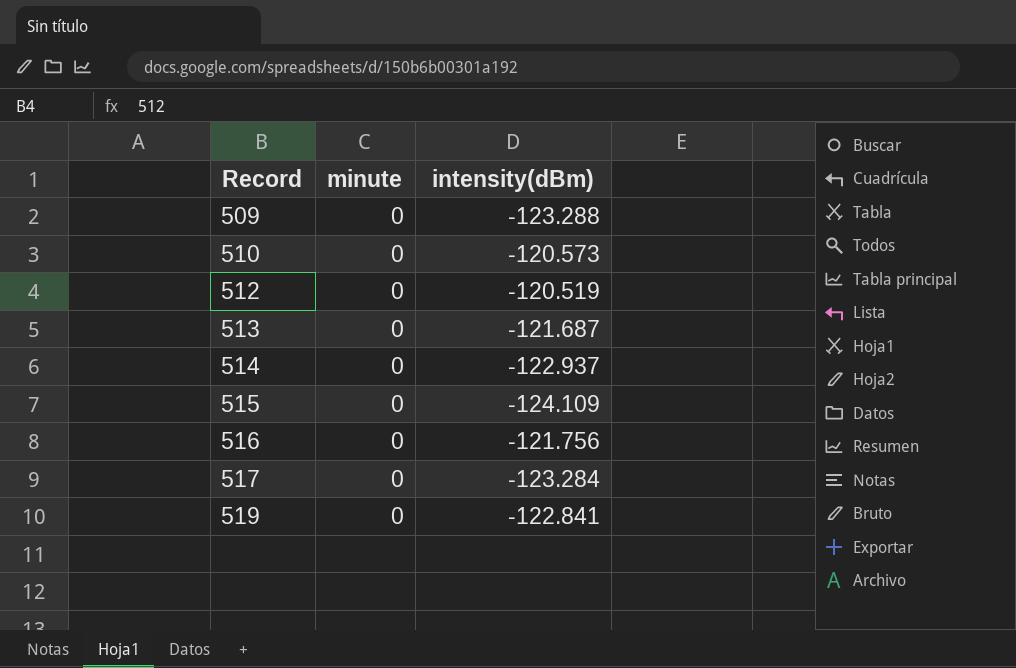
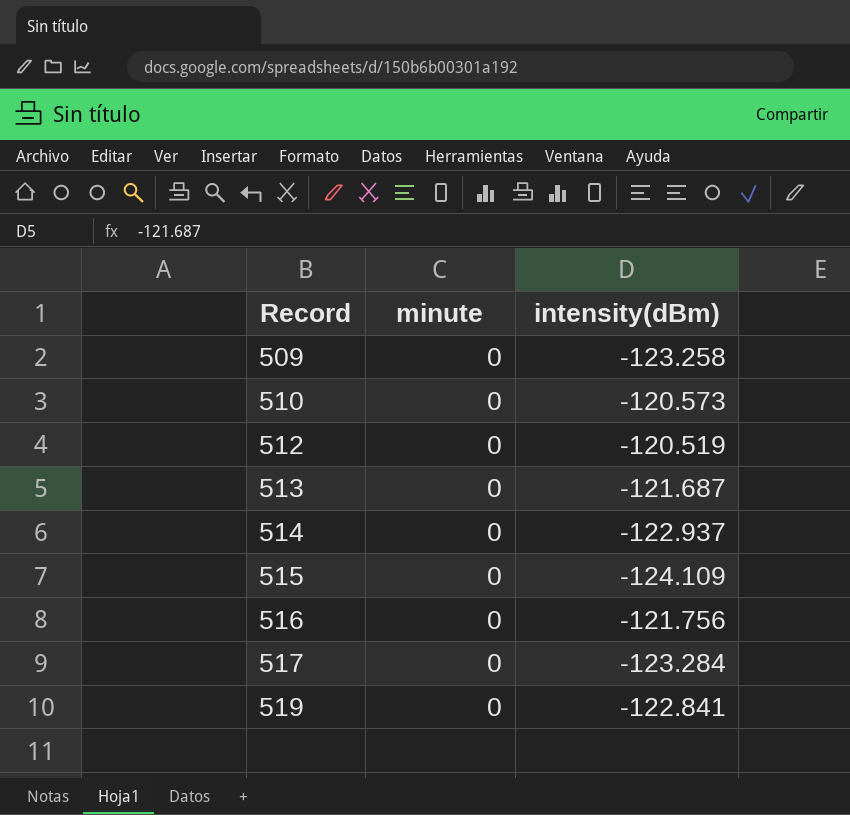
509 | intensity(dBm): -123.288 -> -123.258

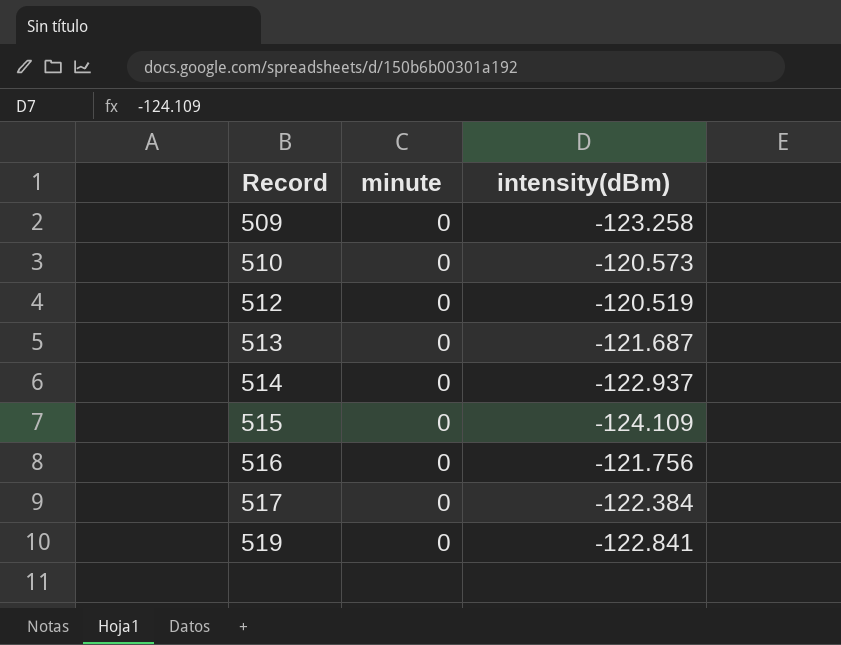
517 | intensity(dBm): -123.284 -> -122.384

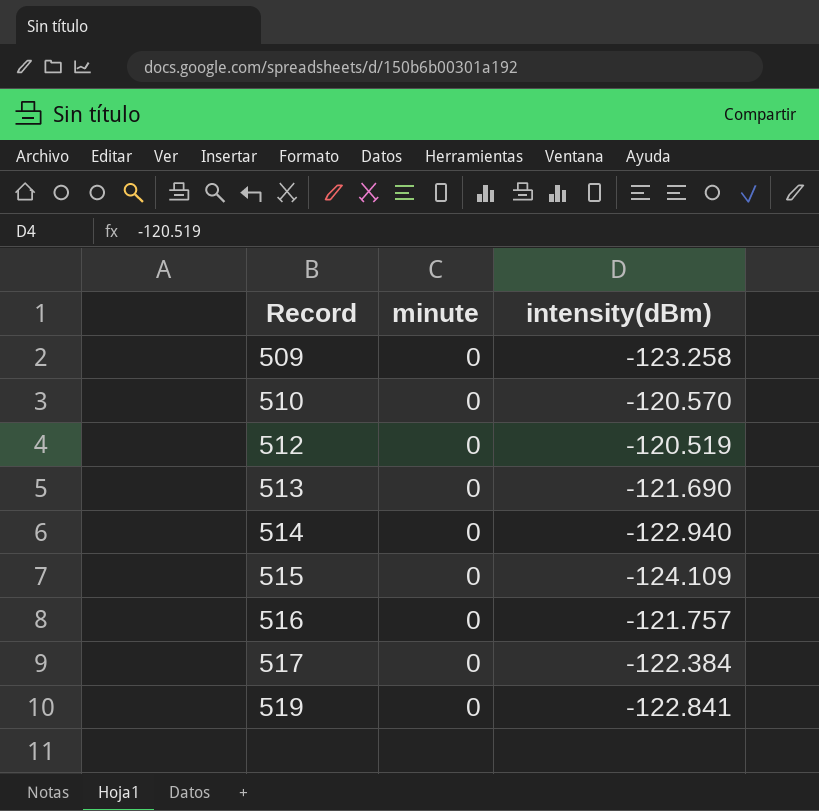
510 | intensity(dBm): -120.573 -> -120.570
513 | intensity(dBm): -121.687 -> -121.690
514 | intensity(dBm): -122.937 -> -122.940
516 | intensity(dBm): -121.756 -> -121.757

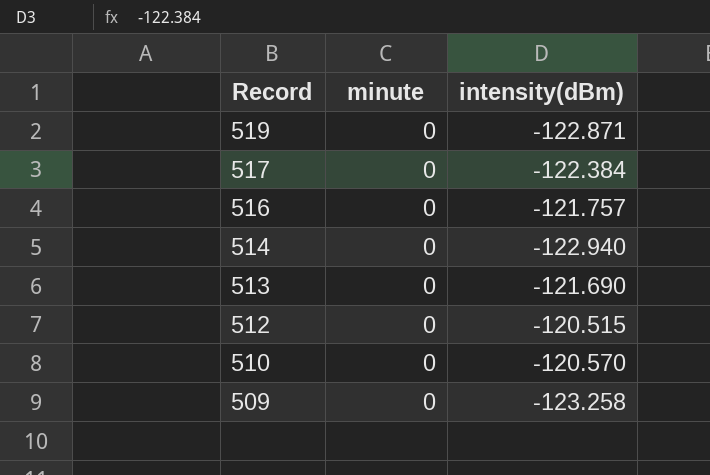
row order: Record ascending -> Record descending
row 515: 0 | -124.109 -> none
519 | intensity(dBm): -122.841 -> -122.871
512 | intensity(dBm): -120.519 -> -120.515

